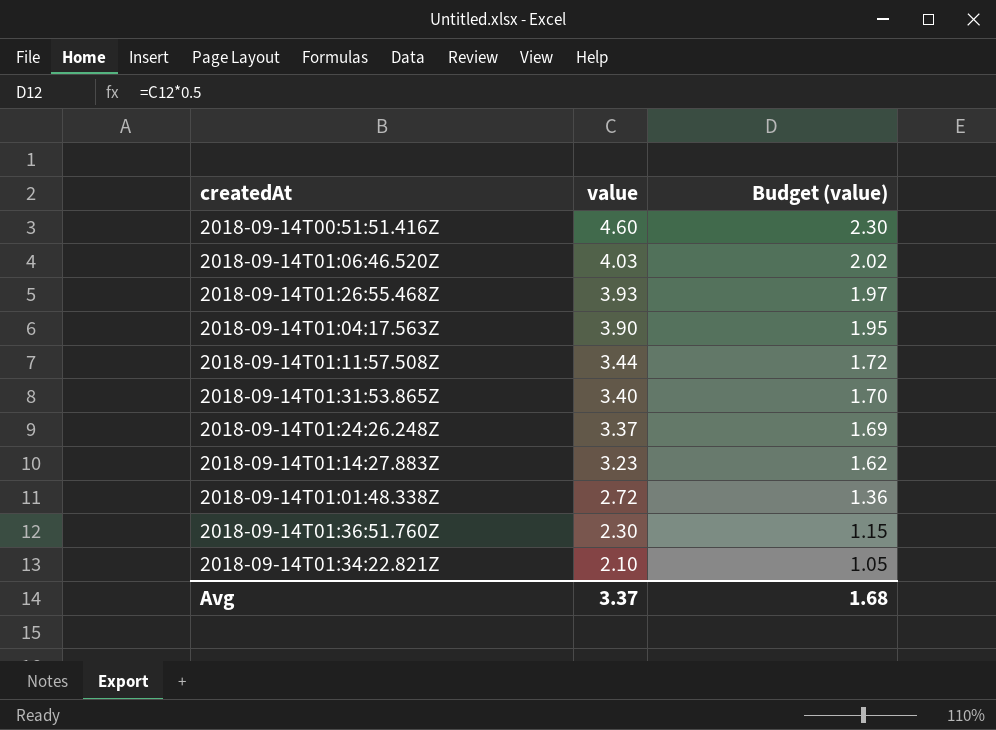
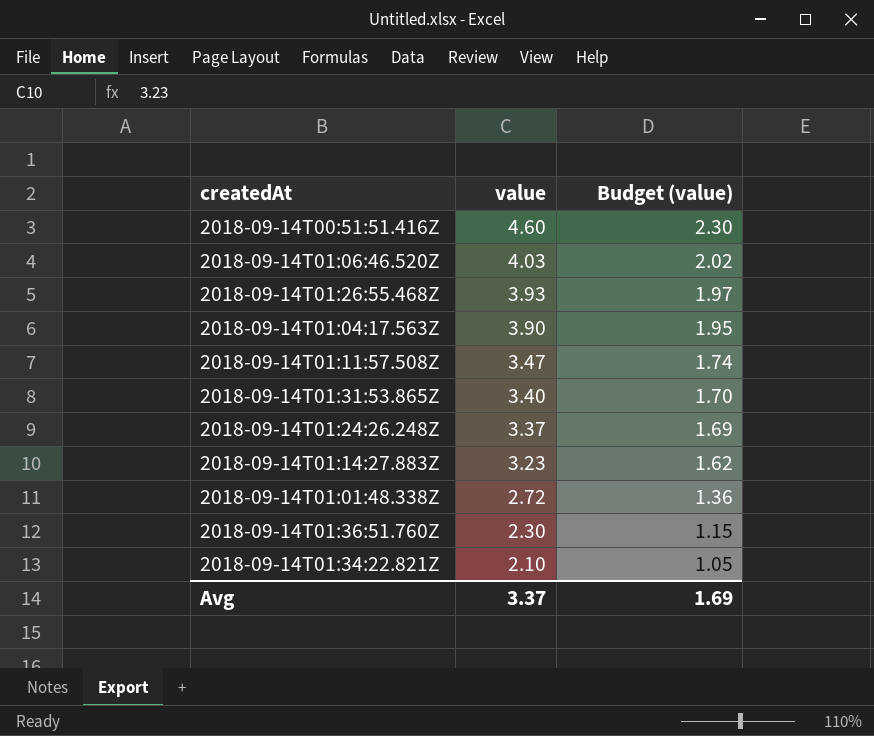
2018-09-14T01:11:57.508Z | value: 3.44 -> 3.47
2018-09-14T01:11:57.508Z | Budget (value): 1.72 -> 1.74
Avg | Budget (value): 1.68 -> 1.69

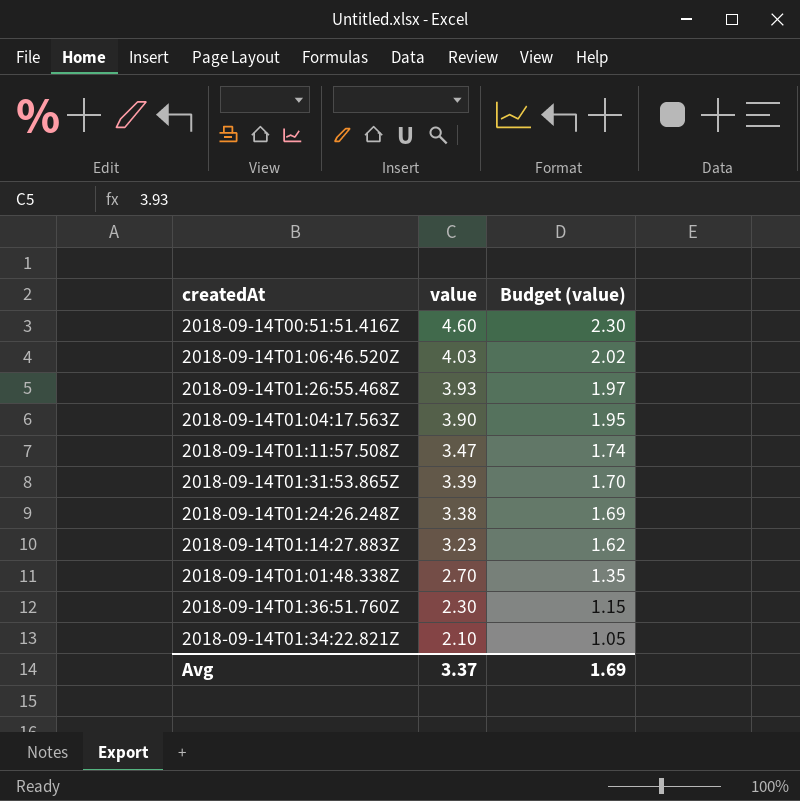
2018-09-14T01:31:53.865Z | value: 3.40 -> 3.39
2018-09-14T01:24:26.248Z | value: 3.37 -> 3.38
2018-09-14T01:01:48.338Z | value: 2.72 -> 2.70
2018-09-14T01:01:48.338Z | Budget (value): 1.36 -> 1.35

